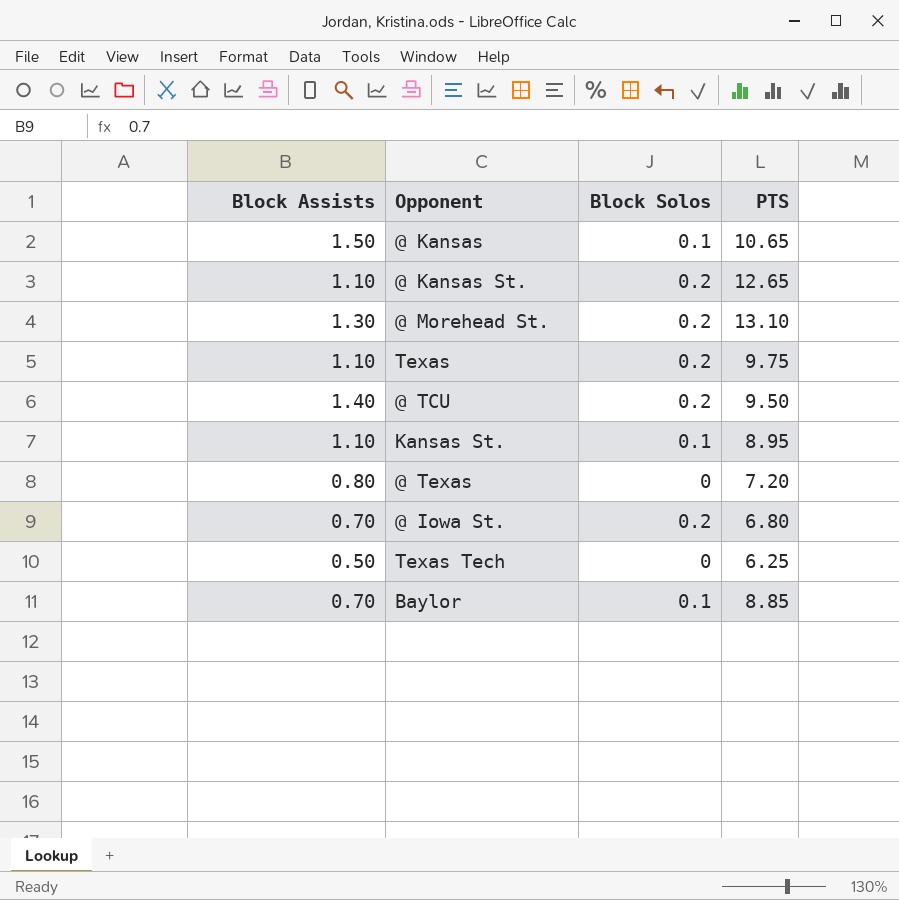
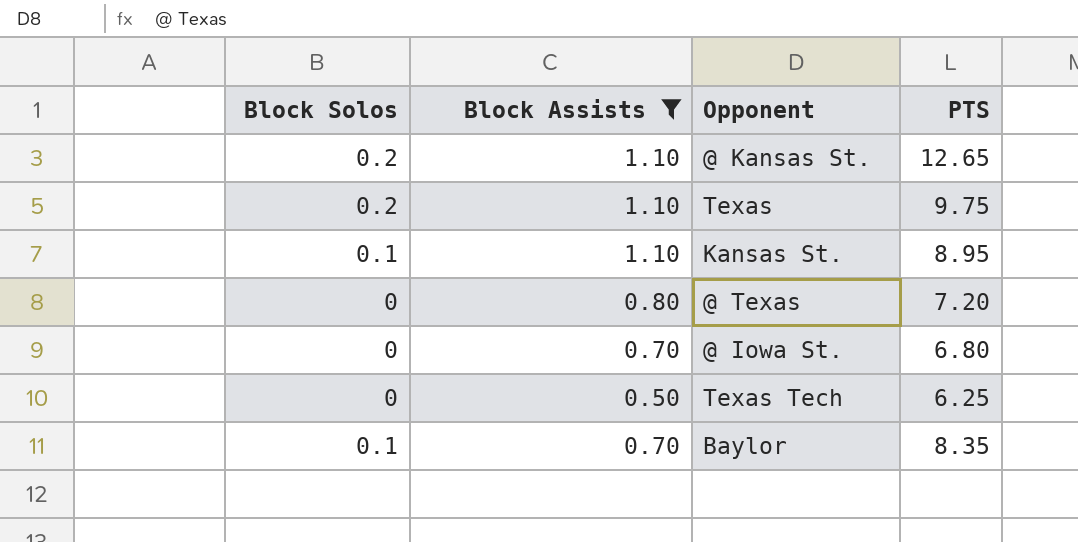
filter: none -> Block Assists <= 1.10
column Block Solos | position: 3 -> 1
@ Iowa St. | Block Solos: 0.2 -> 0
Baylor | PTS: 8.85 -> 8.35

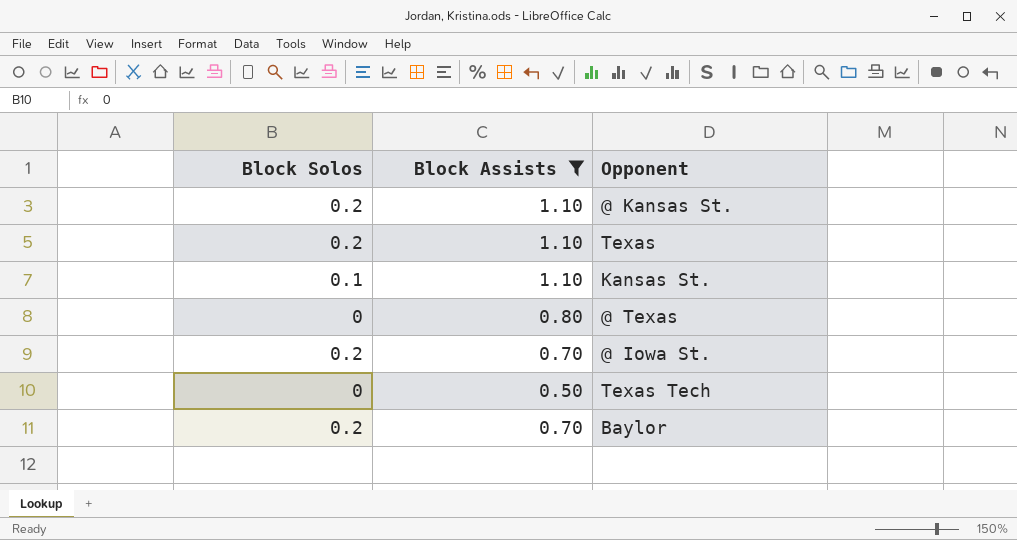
column PTS | position: 4 -> none
@ Iowa St. | Block Solos: 0 -> 0.2
Baylor | Block Solos: 0.1 -> 0.2

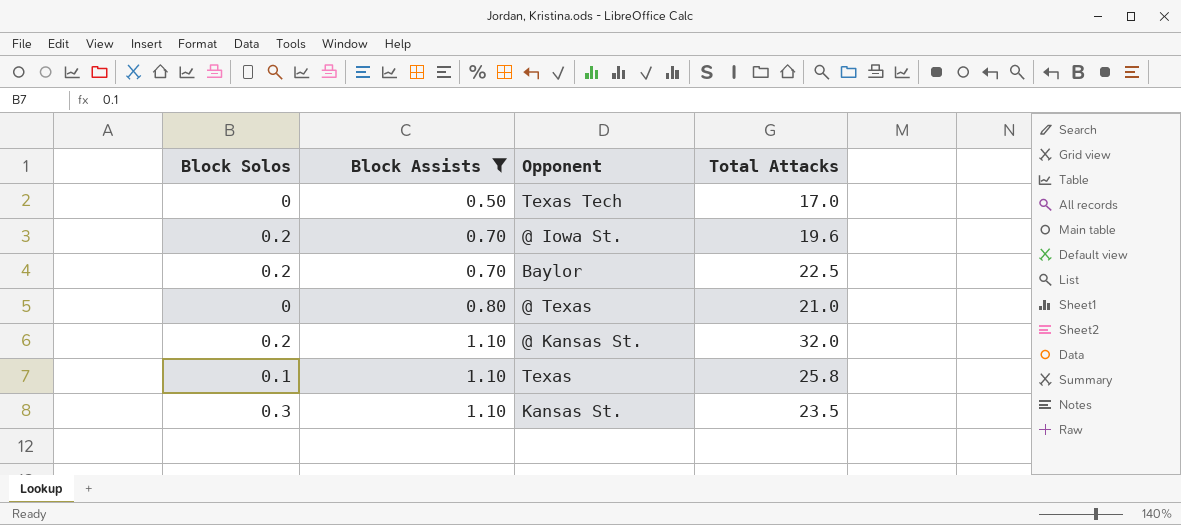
row order: none -> Block Assists ascending
column Total Attacks | position: none -> 4
Texas | Block Solos: 0.2 -> 0.1
Kansas St. | Block Solos: 0.1 -> 0.3

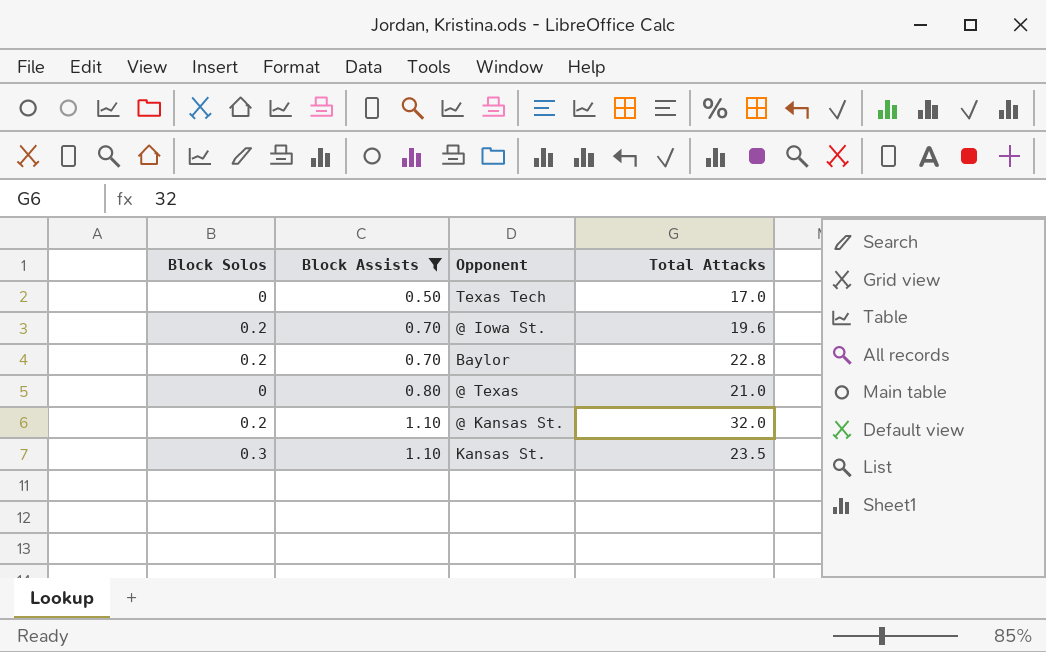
row Texas: 0.1 | 1.10 | 25.8 -> none
Baylor | Total Attacks: 22.5 -> 22.8

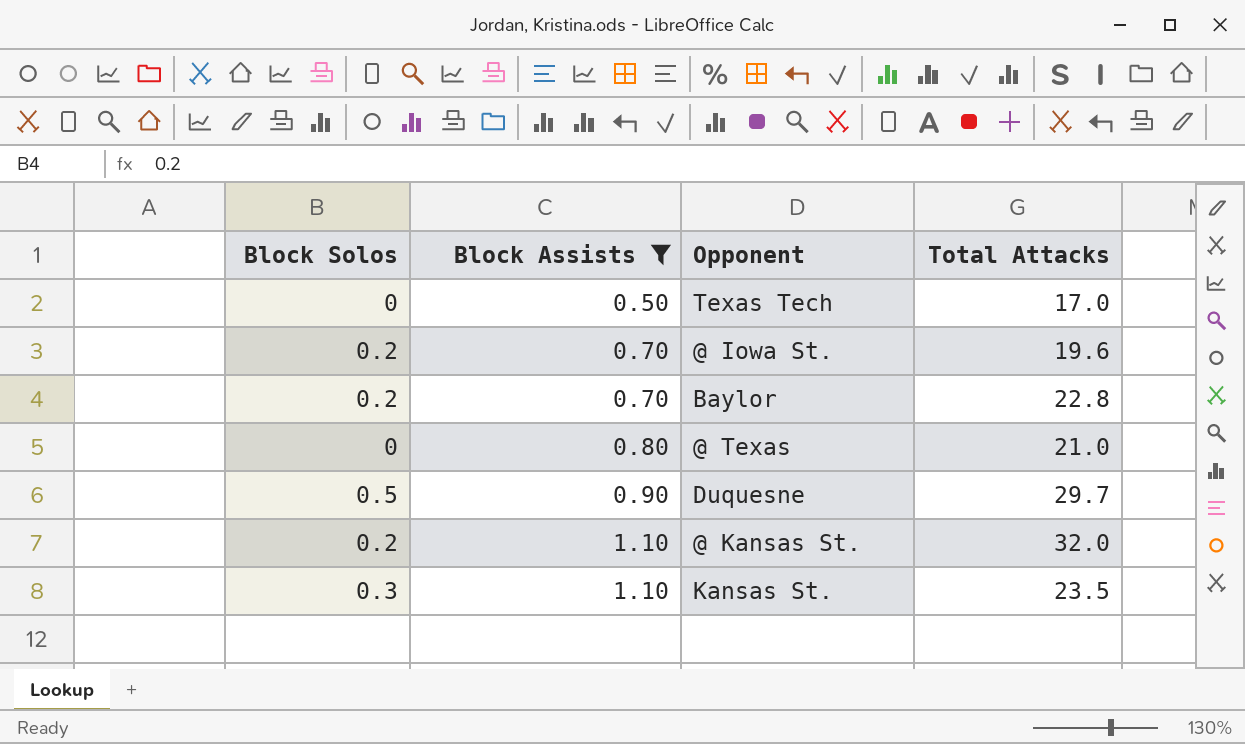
row Duquesne: none -> 0.5 | 0.90 | 29.7

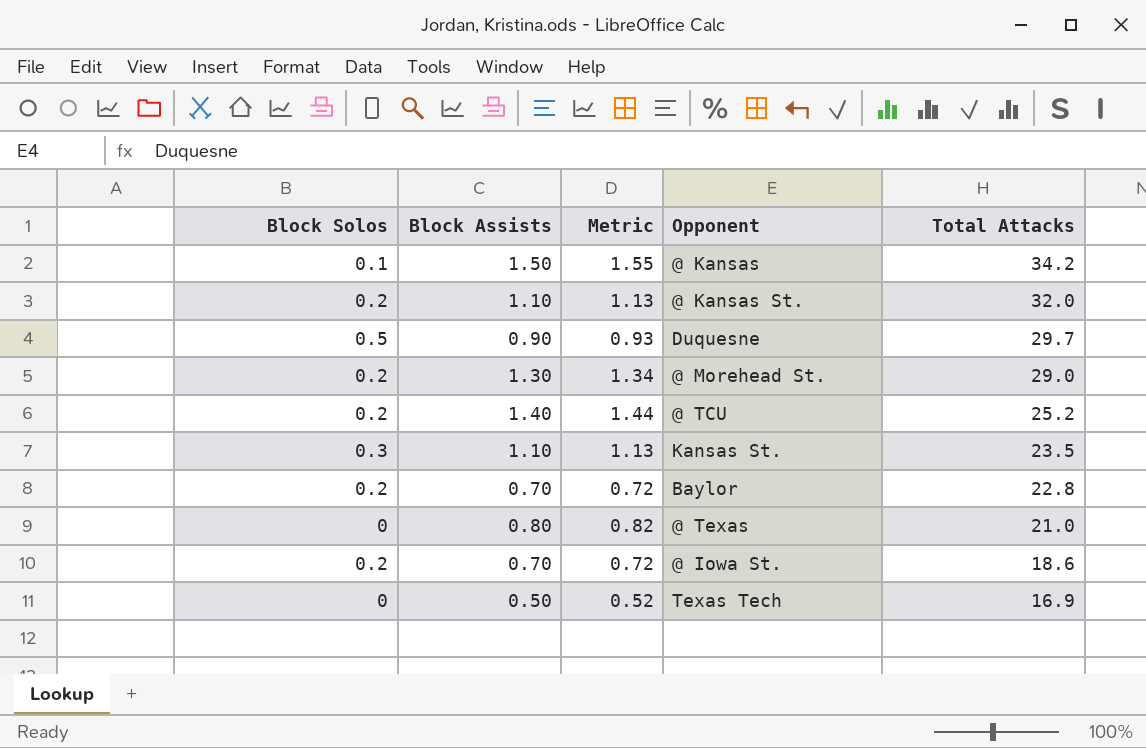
filter: Block Assists <= 1.10 -> none
row order: Block Assists ascending -> Total Attacks descending
column Metric | formula: none -> [Block Assists] * 1.03
@ Iowa St. | Total Attacks: 19.6 -> 18.6
Texas Tech | Total Attacks: 17.0 -> 16.9

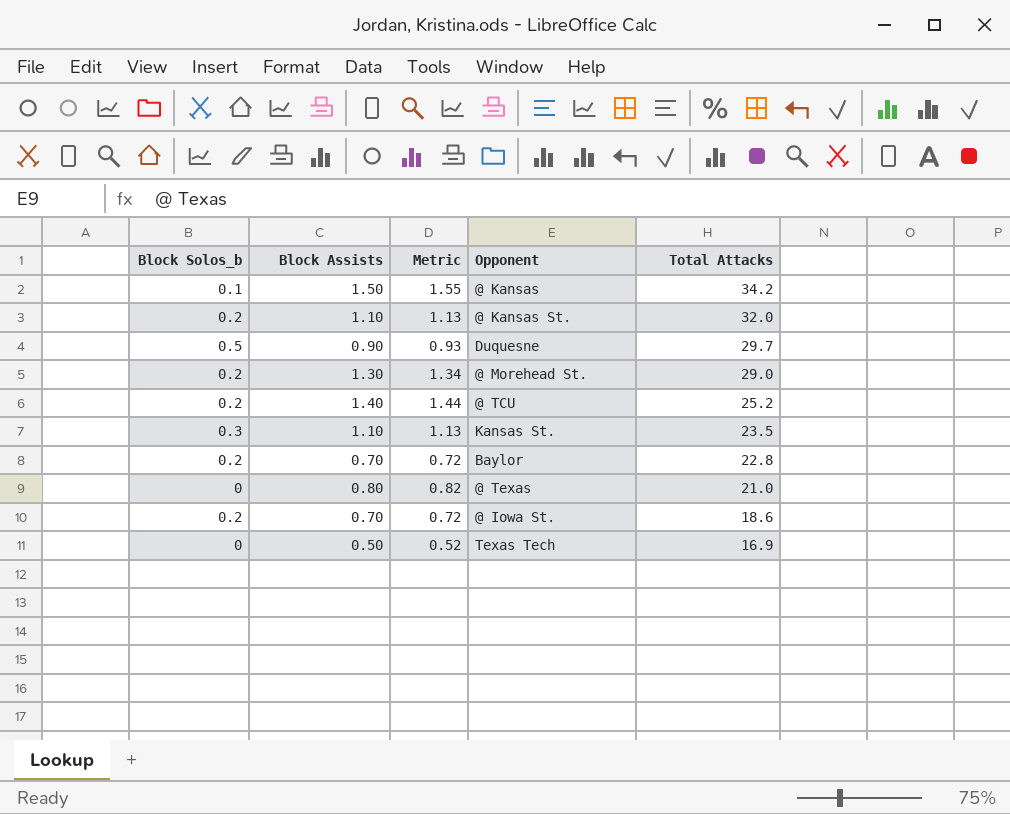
column name: Block Solos -> Block Solos_b

